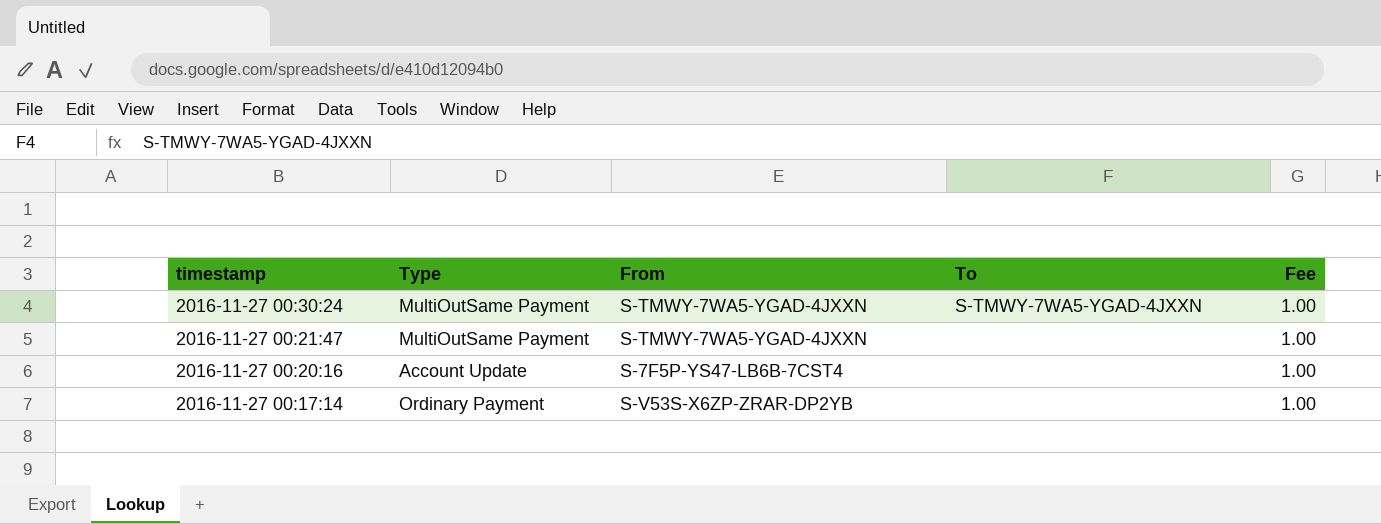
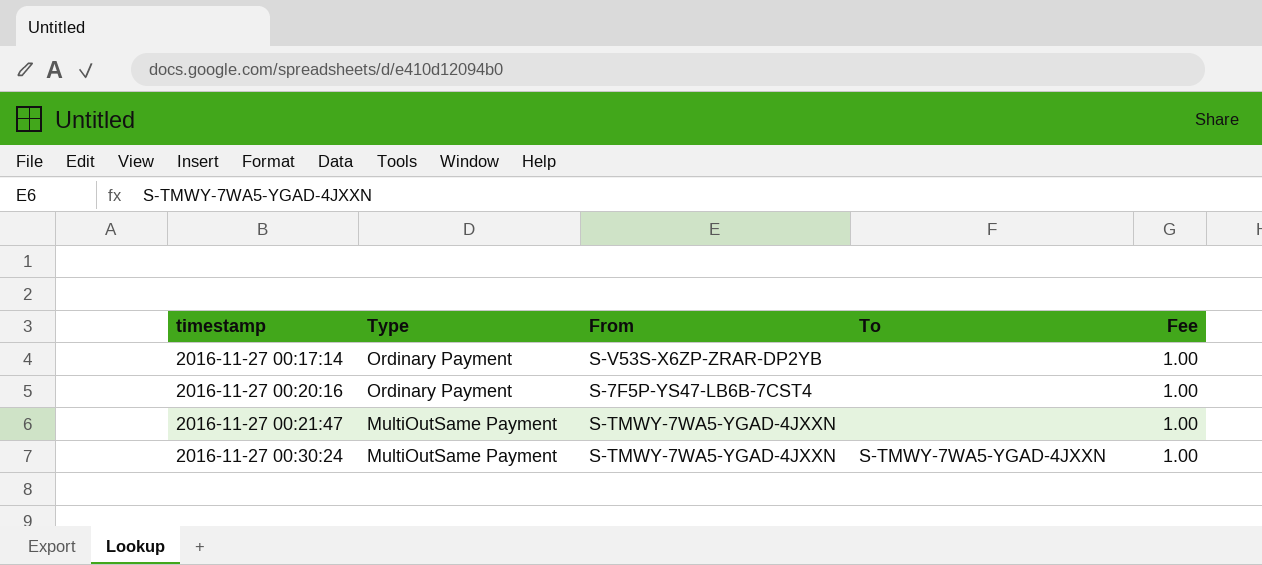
row order: timestamp descending -> timestamp ascending
2016-11-27 00:20:16 | Type: Account Update -> Ordinary Payment

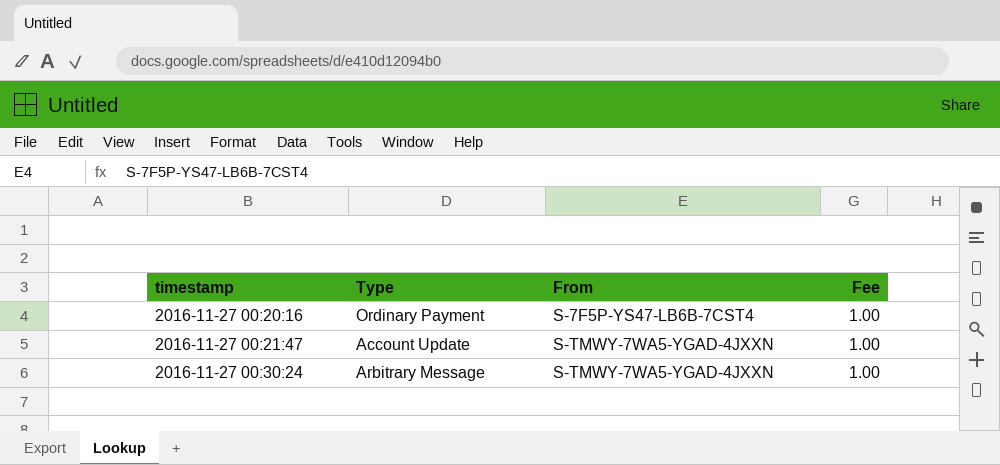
column To | position: 4 -> none
row 2016-11-27 00:17:14: Ordinary Payment | S-V53S-X6ZP-ZRAR-DP2YB | none | 1.00 -> none
2016-11-27 00:21:47 | Type: MultiOutSame Payment -> Account Update
2016-11-27 00:30:24 | Type: MultiOutSame Payment -> Arbitrary Message

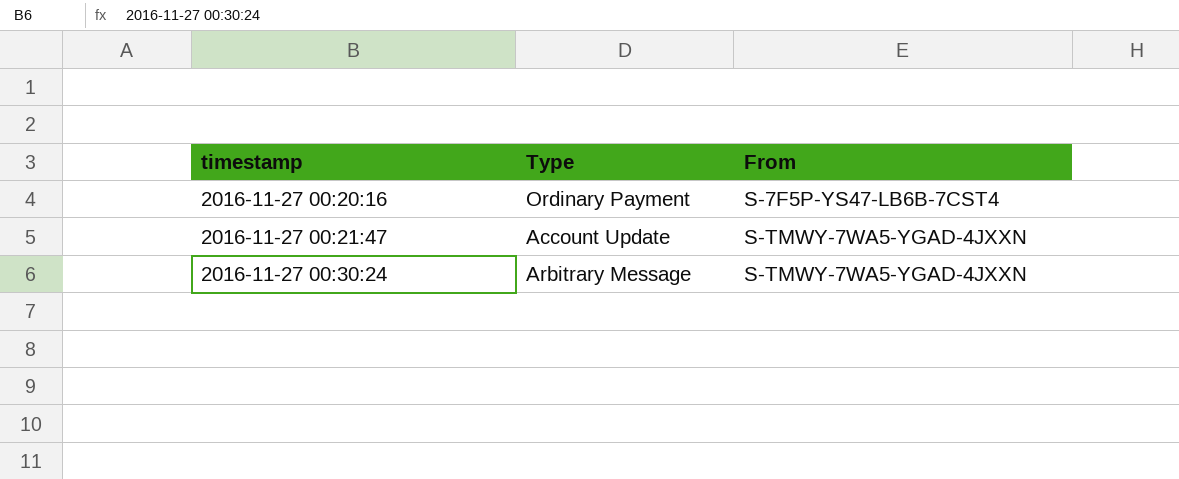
column Fee | position: 4 -> none

